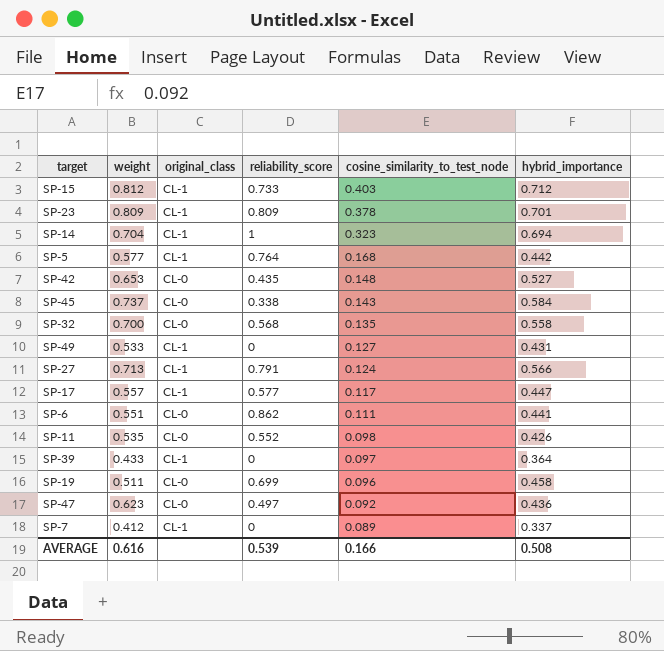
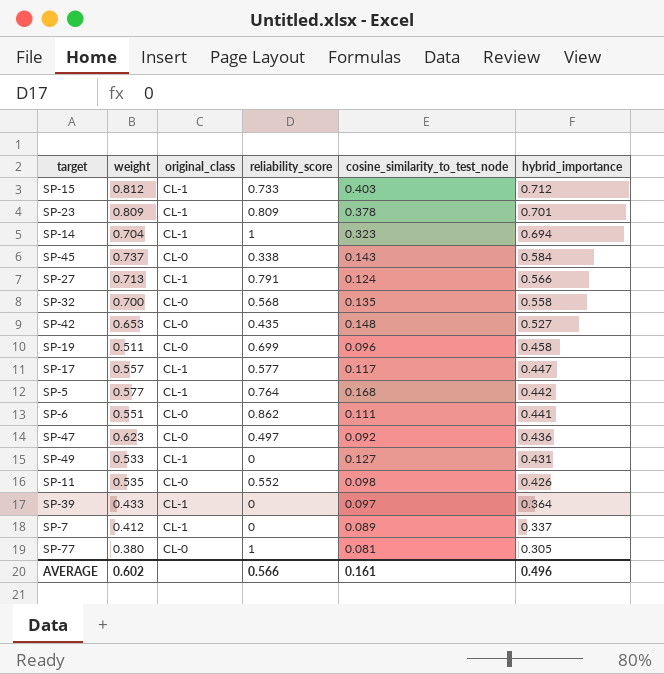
row order: cosine_similarity_to_test_node descending -> hybrid_importance descending
row SP-77: none -> 0.380 | CL-0 | 1 | 0.081 | 0.305
AVERAGE | weight: 0.616 -> 0.602
AVERAGE | reliability_score: 0.539 -> 0.566
AVERAGE | cosine_similarity_to_test_node: 0.166 -> 0.161
AVERAGE | hybrid_importance: 0.508 -> 0.496

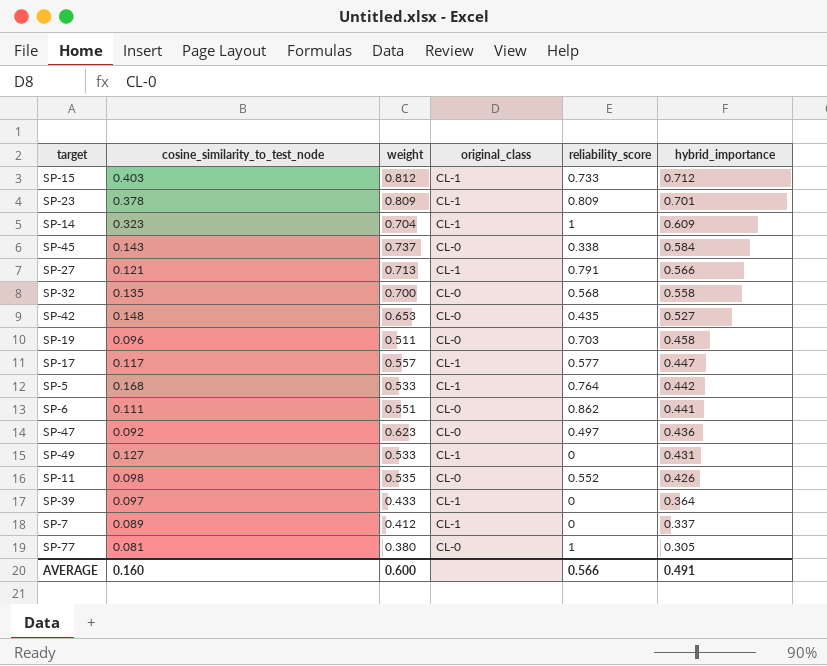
column cosine_similarity_to_test_node | position: 5 -> 2
SP-14 | hybrid_importance: 0.694 -> 0.609
SP-27 | cosine_similarity_to_test_node: 0.124 -> 0.121
SP-19 | reliability_score: 0.699 -> 0.703
SP-5 | weight: 0.577 -> 0.533
AVERAGE | cosine_similarity_to_test_node: 0.161 -> 0.160
AVERAGE | weight: 0.602 -> 0.600
AVERAGE | hybrid_importance: 0.496 -> 0.491

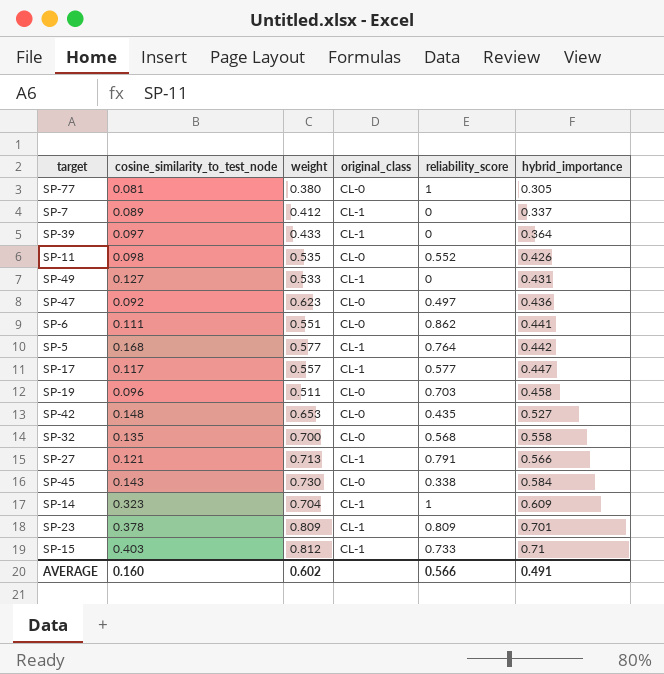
row order: hybrid_importance descending -> hybrid_importance ascending
SP-5 | weight: 0.533 -> 0.577
SP-45 | weight: 0.737 -> 0.730
SP-15 | hybrid_importance: 0.712 -> 0.71
AVERAGE | weight: 0.600 -> 0.602

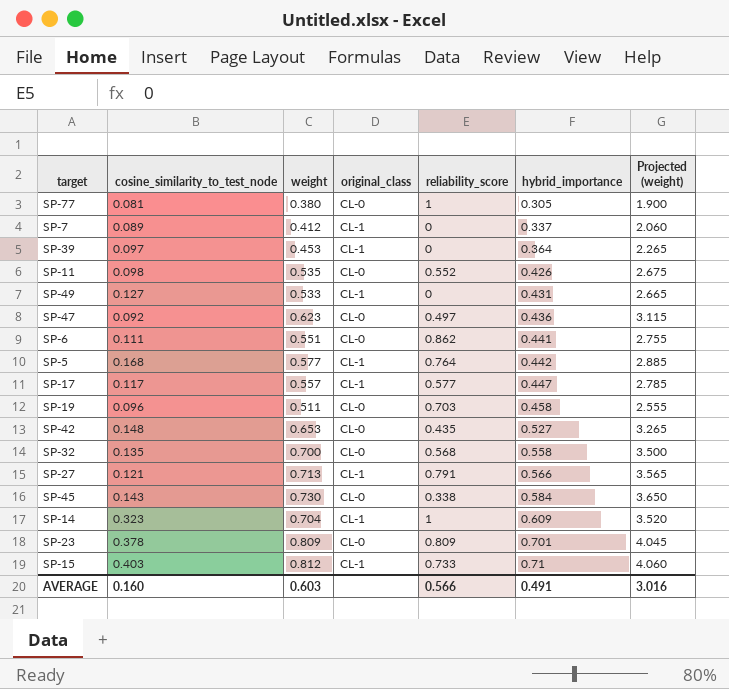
column Projected (weight) | formula: none -> [weight] * 5
SP-39 | weight: 0.433 -> 0.453
SP-23 | original_class: CL-1 -> CL-0
AVERAGE | weight: 0.602 -> 0.603

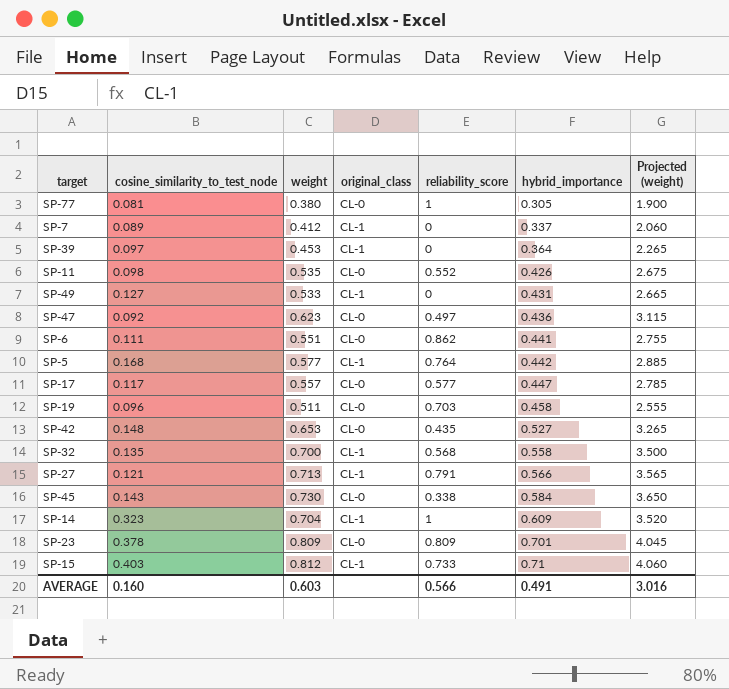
SP-17 | original_class: CL-1 -> CL-0
SP-32 | original_class: CL-0 -> CL-1

